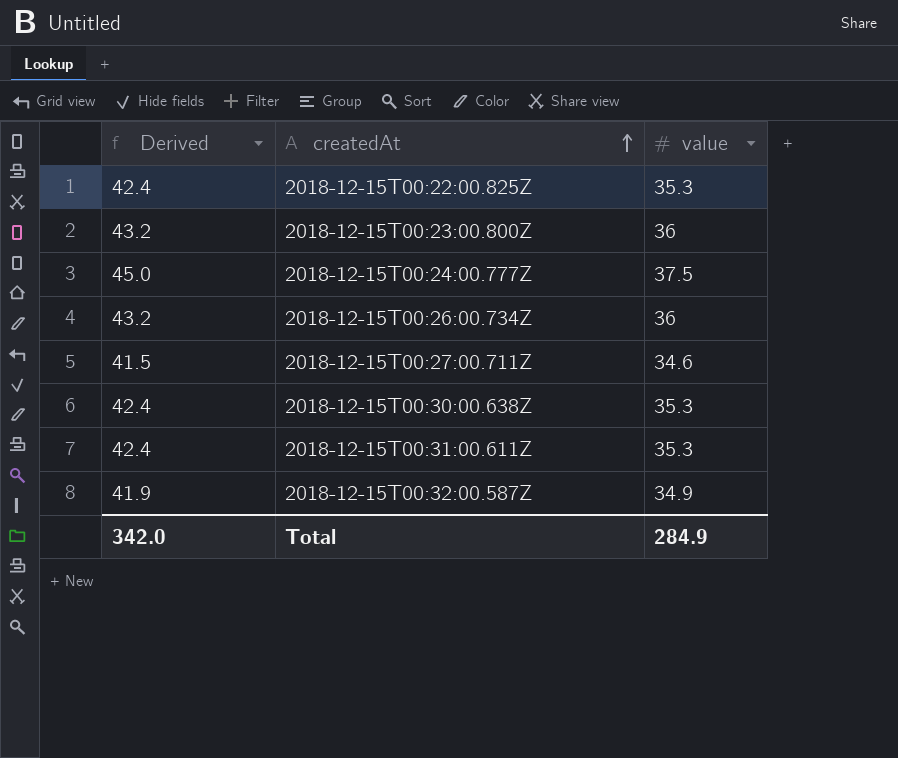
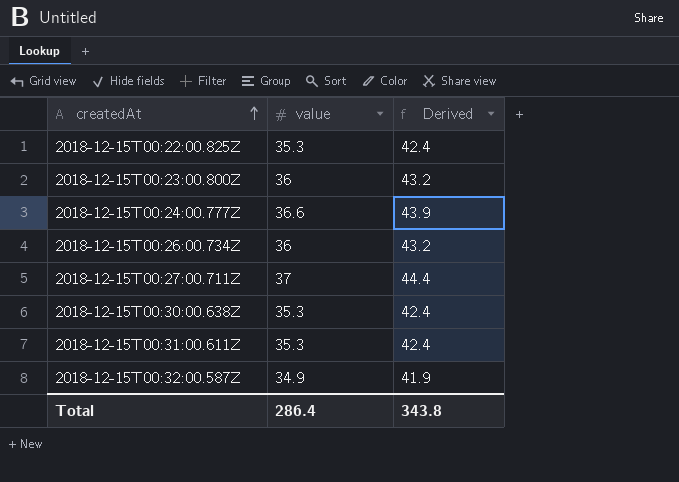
column Derived | position: 1 -> 3
2018-12-15T00:24:00.777Z | value: 37.5 -> 36.6
2018-12-15T00:24:00.777Z | Derived: 45.0 -> 43.9
2018-12-15T00:27:00.711Z | value: 34.6 -> 37
2018-12-15T00:27:00.711Z | Derived: 41.5 -> 44.4
Total | value: 284.9 -> 286.4
Total | Derived: 342.0 -> 343.8

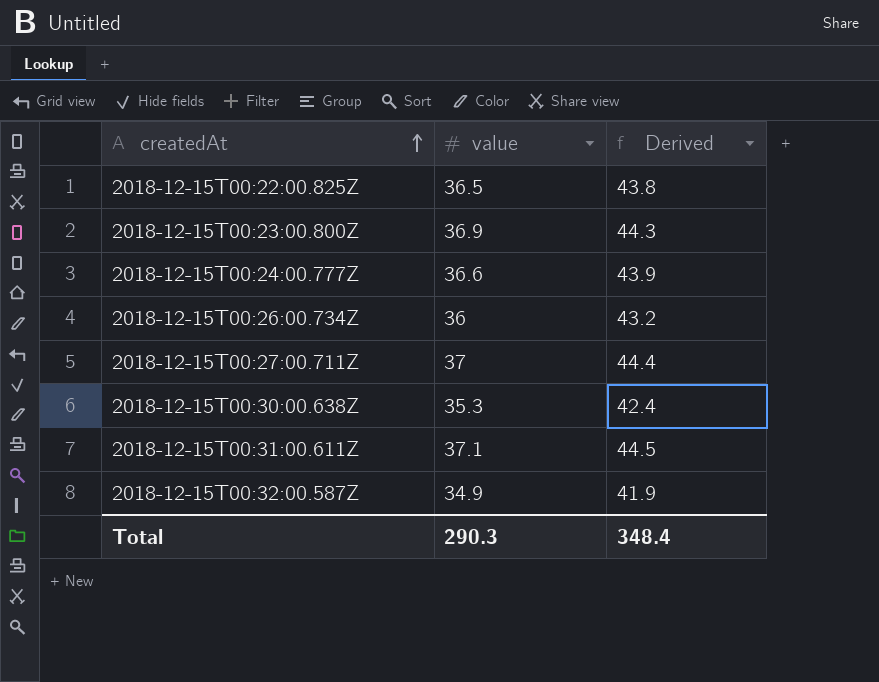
2018-12-15T00:22:00.825Z | value: 35.3 -> 36.5
2018-12-15T00:22:00.825Z | Derived: 42.4 -> 43.8
2018-12-15T00:23:00.800Z | value: 36 -> 36.9
2018-12-15T00:23:00.800Z | Derived: 43.2 -> 44.3
2018-12-15T00:31:00.611Z | value: 35.3 -> 37.1
2018-12-15T00:31:00.611Z | Derived: 42.4 -> 44.5
Total | value: 286.4 -> 290.3
Total | Derived: 343.8 -> 348.4

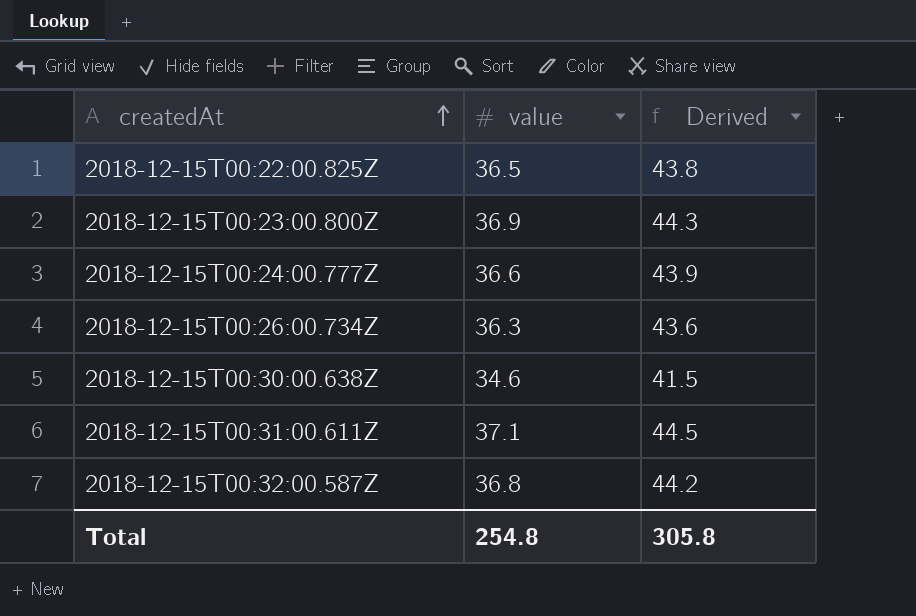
row 2018-12-15T00:27:00.711Z: 37 | 44.4 -> none
2018-12-15T00:26:00.734Z | value: 36 -> 36.3
2018-12-15T00:26:00.734Z | Derived: 43.2 -> 43.6
2018-12-15T00:30:00.638Z | value: 35.3 -> 34.6
2018-12-15T00:30:00.638Z | Derived: 42.4 -> 41.5
2018-12-15T00:32:00.587Z | value: 34.9 -> 36.8
2018-12-15T00:32:00.587Z | Derived: 41.9 -> 44.2
Total | value: 290.3 -> 254.8
Total | Derived: 348.4 -> 305.8

